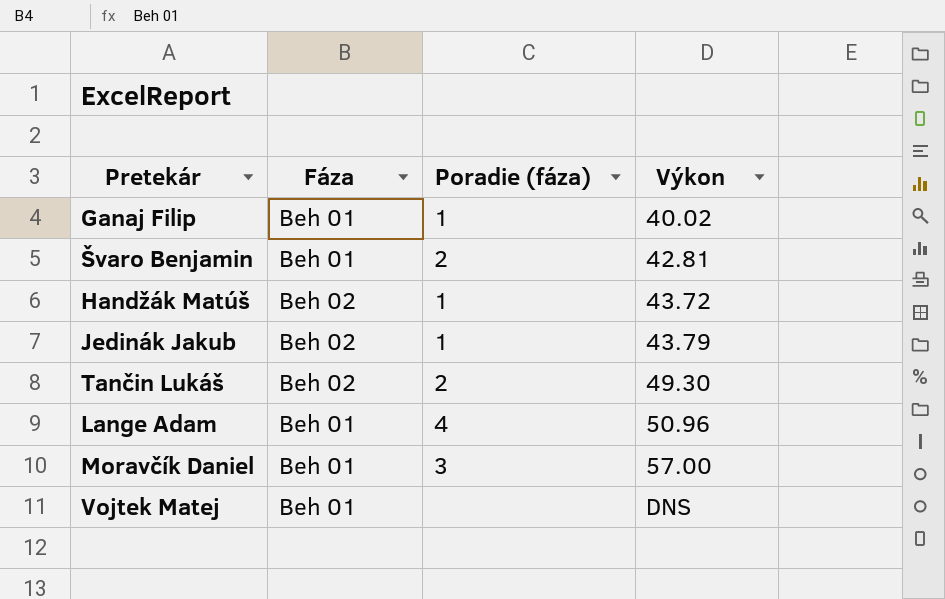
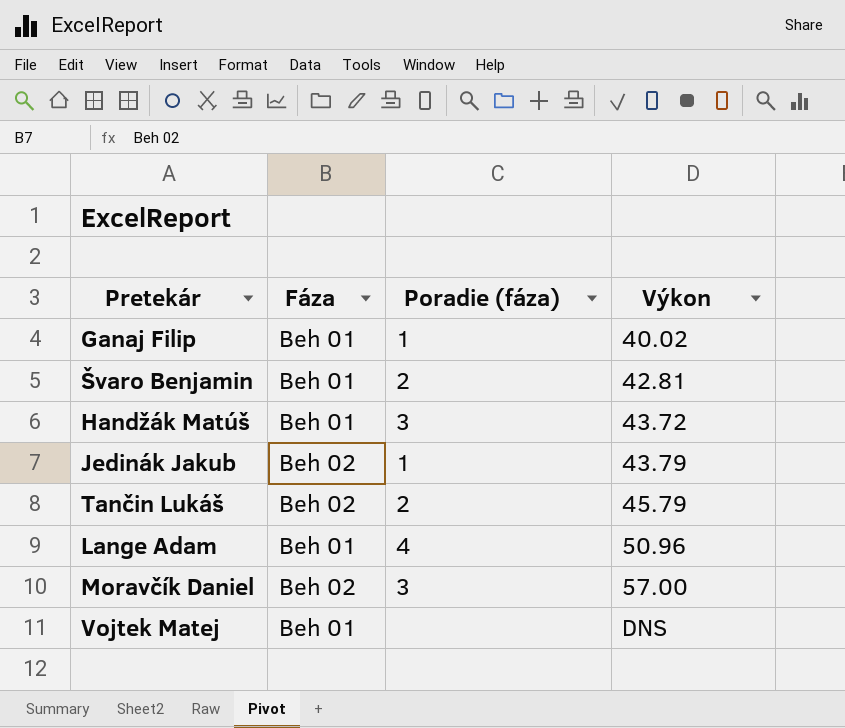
Handžák Matúš | Fáza: Beh 02 -> Beh 01
Handžák Matúš | Poradie (fáza): 1 -> 3
Tančin Lukáš | Výkon: 49.30 -> 45.79
Moravčík Daniel | Fáza: Beh 01 -> Beh 02

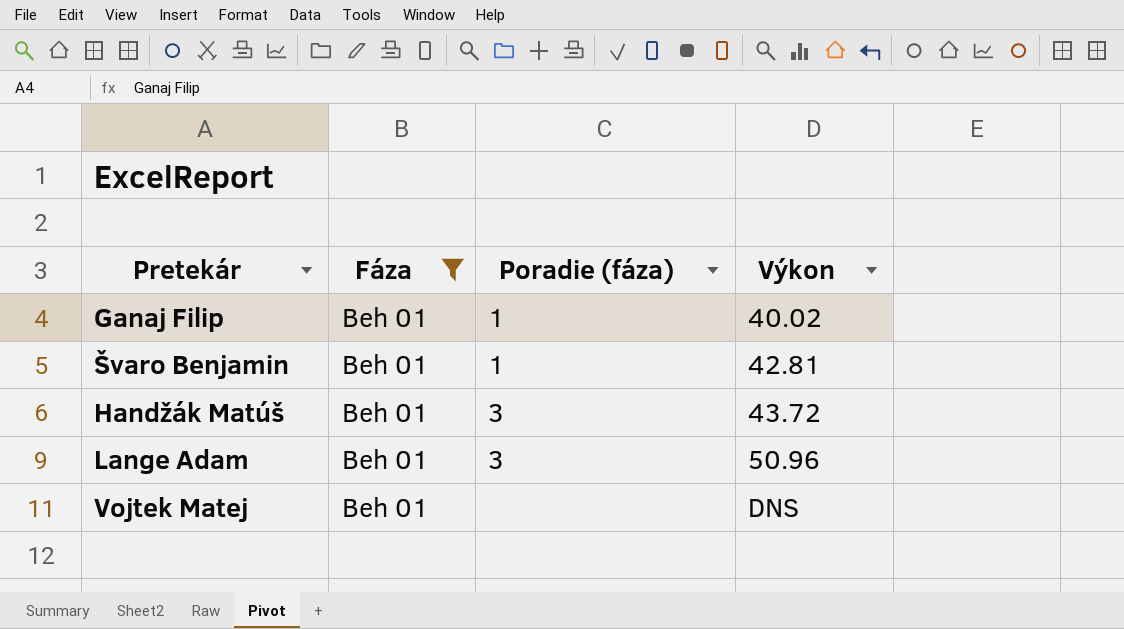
filter: none -> Fáza = Beh 01
Švaro Benjamin | Poradie (fáza): 2 -> 1
Lange Adam | Poradie (fáza): 4 -> 3

